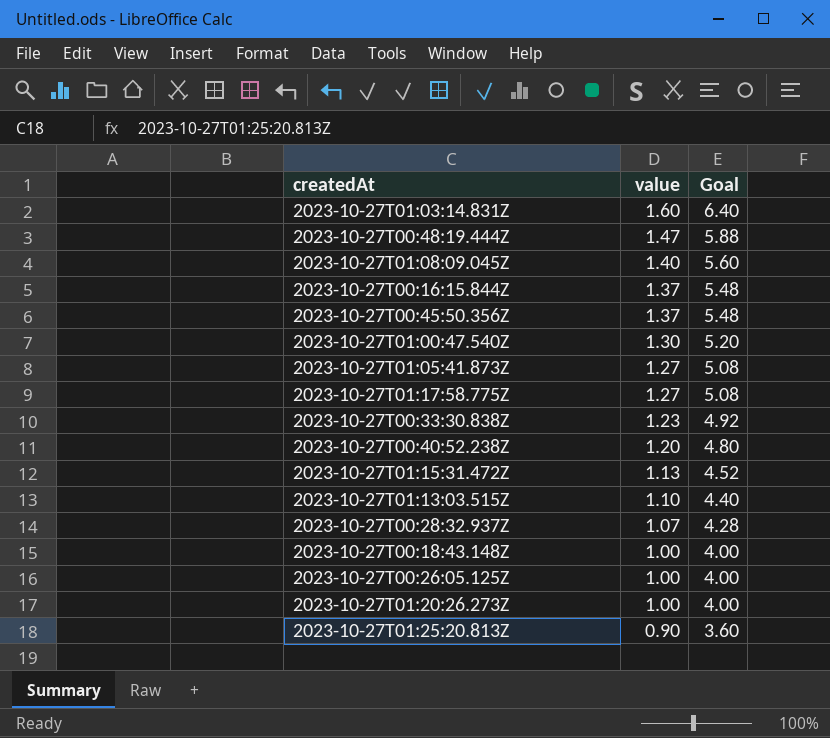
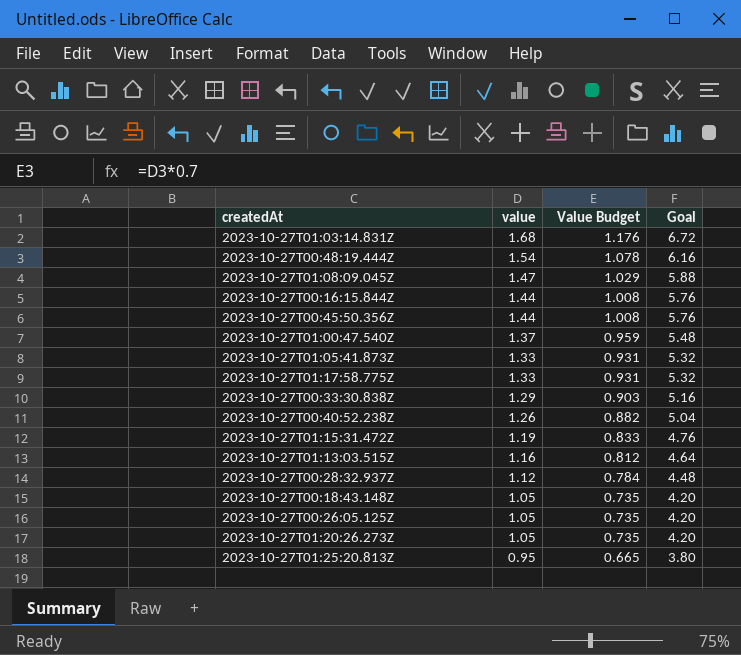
column Value Budget | formula: none -> [value] * 0.7
2023-10-27T01:03:14.831Z | value: 1.60 -> 1.68
2023-10-27T01:03:14.831Z | Goal: 6.40 -> 6.72
2023-10-27T00:48:19.444Z | value: 1.47 -> 1.54
2023-10-27T00:48:19.444Z | Goal: 5.88 -> 6.16
2023-10-27T01:08:09.045Z | value: 1.40 -> 1.47
2023-10-27T01:08:09.045Z | Goal: 5.60 -> 5.88
2023-10-27T00:16:15.844Z | value: 1.37 -> 1.44
2023-10-27T00:16:15.844Z | Goal: 5.48 -> 5.76
2023-10-27T00:45:50.356Z | value: 1.37 -> 1.44
2023-10-27T00:45:50.356Z | Goal: 5.48 -> 5.76
2023-10-27T01:00:47.540Z | value: 1.30 -> 1.37
2023-10-27T01:00:47.540Z | Goal: 5.20 -> 5.48
2023-10-27T01:05:41.873Z | value: 1.27 -> 1.33
2023-10-27T01:05:41.873Z | Goal: 5.08 -> 5.32
2023-10-27T01:17:58.775Z | value: 1.27 -> 1.33
2023-10-27T01:17:58.775Z | Goal: 5.08 -> 5.32
2023-10-27T00:33:30.838Z | value: 1.23 -> 1.29
2023-10-27T00:33:30.838Z | Goal: 4.92 -> 5.16
2023-10-27T00:40:52.238Z | value: 1.20 -> 1.26
2023-10-27T00:40:52.238Z | Goal: 4.80 -> 5.04
2023-10-27T01:15:31.472Z | value: 1.13 -> 1.19
2023-10-27T01:15:31.472Z | Goal: 4.52 -> 4.76
2023-10-27T01:13:03.515Z | value: 1.10 -> 1.16
2023-10-27T01:13:03.515Z | Goal: 4.40 -> 4.64
2023-10-27T00:28:32.937Z | value: 1.07 -> 1.12
2023-10-27T00:28:32.937Z | Goal: 4.28 -> 4.48
2023-10-27T00:18:43.148Z | value: 1.00 -> 1.05
2023-10-27T00:18:43.148Z | Goal: 4.00 -> 4.20
2023-10-27T00:26:05.125Z | value: 1.00 -> 1.05
2023-10-27T00:26:05.125Z | Goal: 4.00 -> 4.20
2023-10-27T01:20:26.273Z | value: 1.00 -> 1.05
2023-10-27T01:20:26.273Z | Goal: 4.00 -> 4.20
2023-10-27T01:25:20.813Z | value: 0.90 -> 0.95
2023-10-27T01:25:20.813Z | Goal: 3.60 -> 3.80

